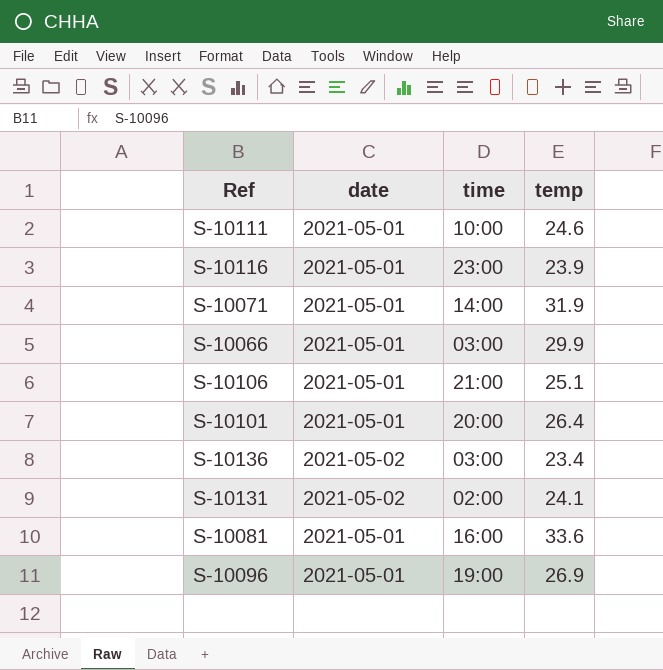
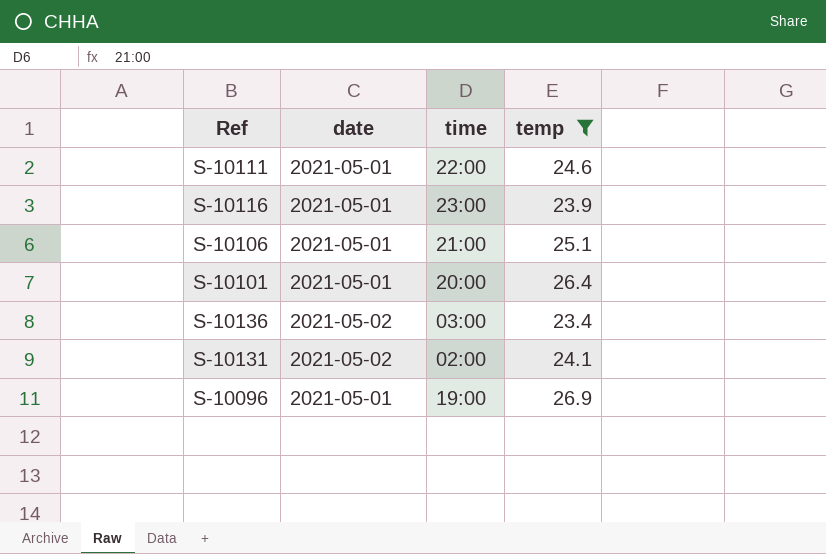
filter: none -> temp <= 26.9
S-10111 | time: 10:00 -> 22:00

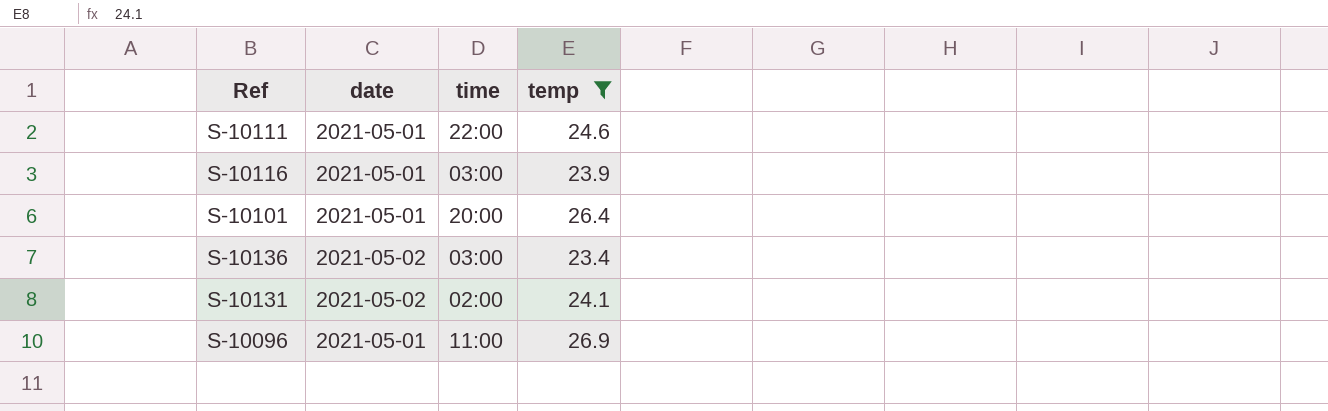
row S-10106: 2021-05-01 | 21:00 | 25.1 -> none
S-10116 | time: 23:00 -> 03:00
S-10096 | time: 19:00 -> 11:00

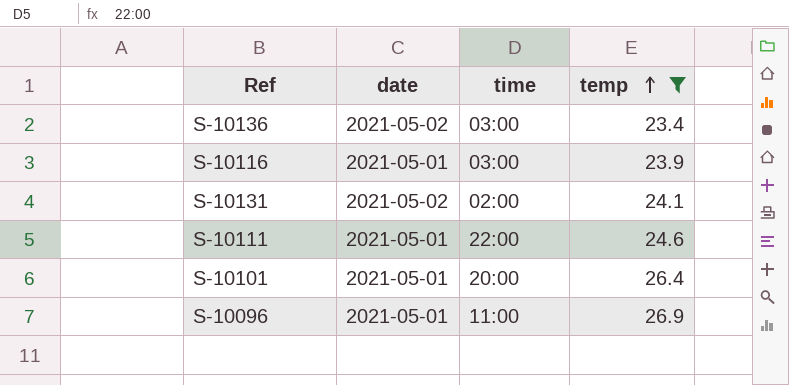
row order: none -> temp ascending

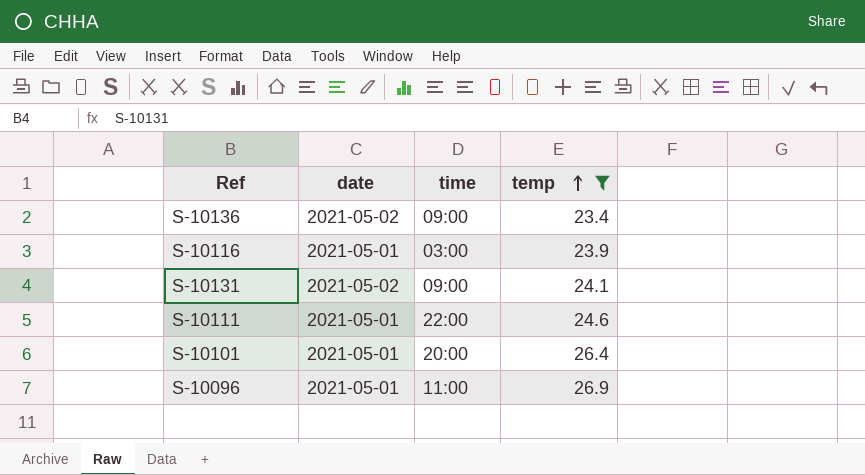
S-10136 | time: 03:00 -> 09:00
S-10131 | time: 02:00 -> 09:00

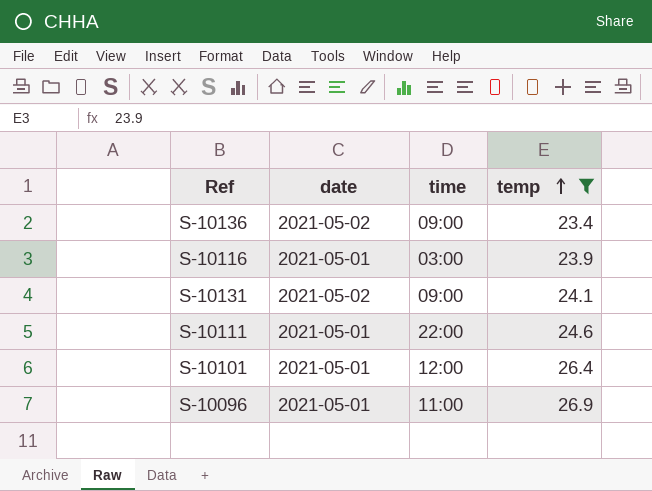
S-10101 | time: 20:00 -> 12:00

